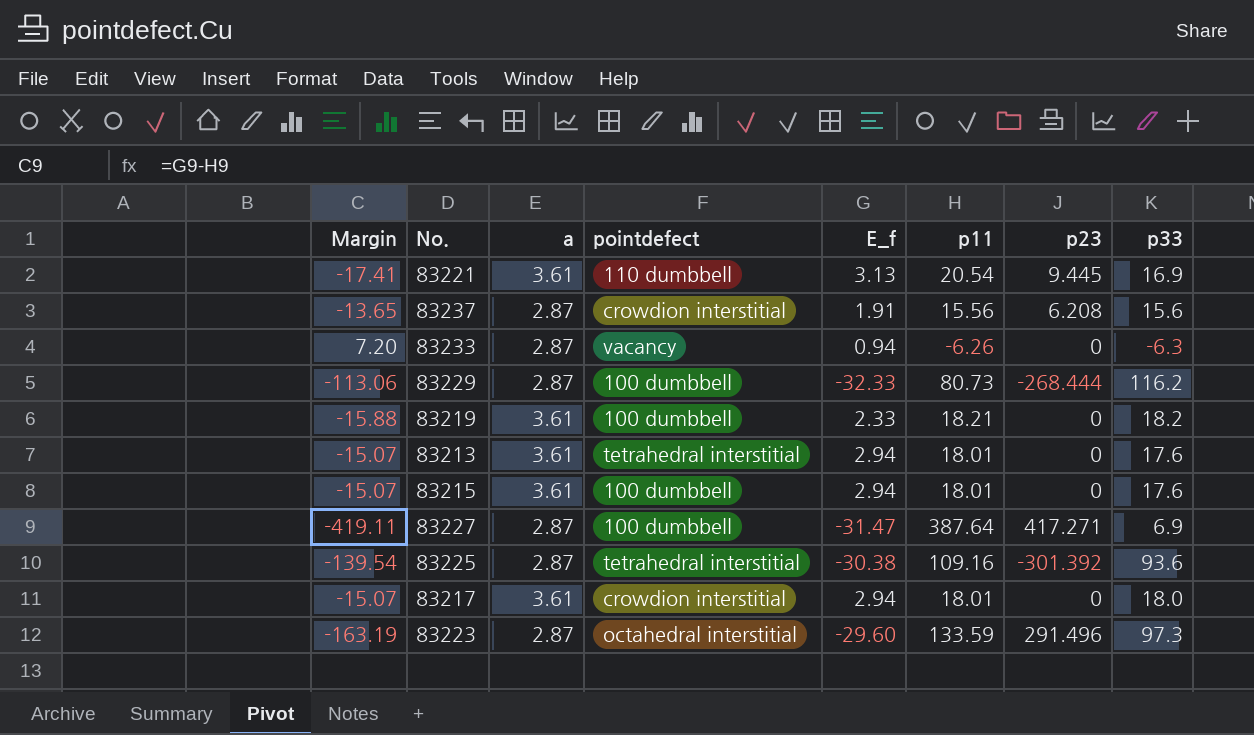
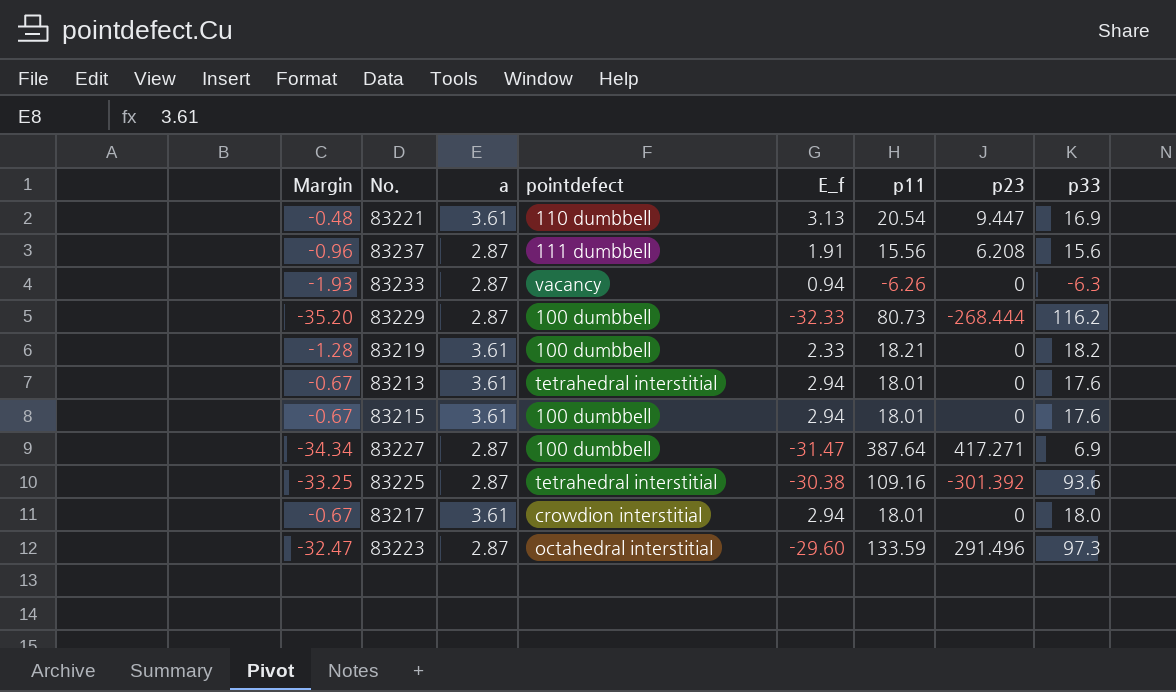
column Margin | formula: [E_f] - [p11] -> [E_f] - [a]
83221 | p23: 9.445 -> 9.447
83237 | pointdefect: crowdion interstitial -> 111 dumbbell

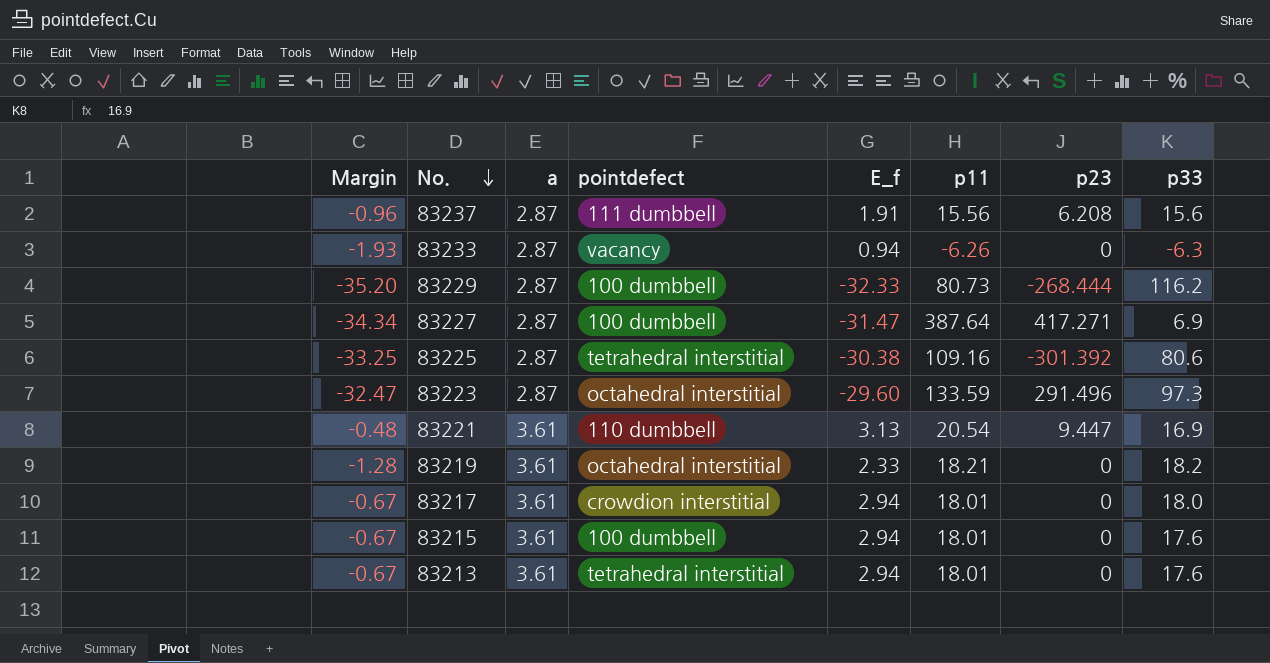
row order: none -> No. descending
83225 | p33: 93.6 -> 80.6
83219 | pointdefect: 100 dumbbell -> octahedral interstitial

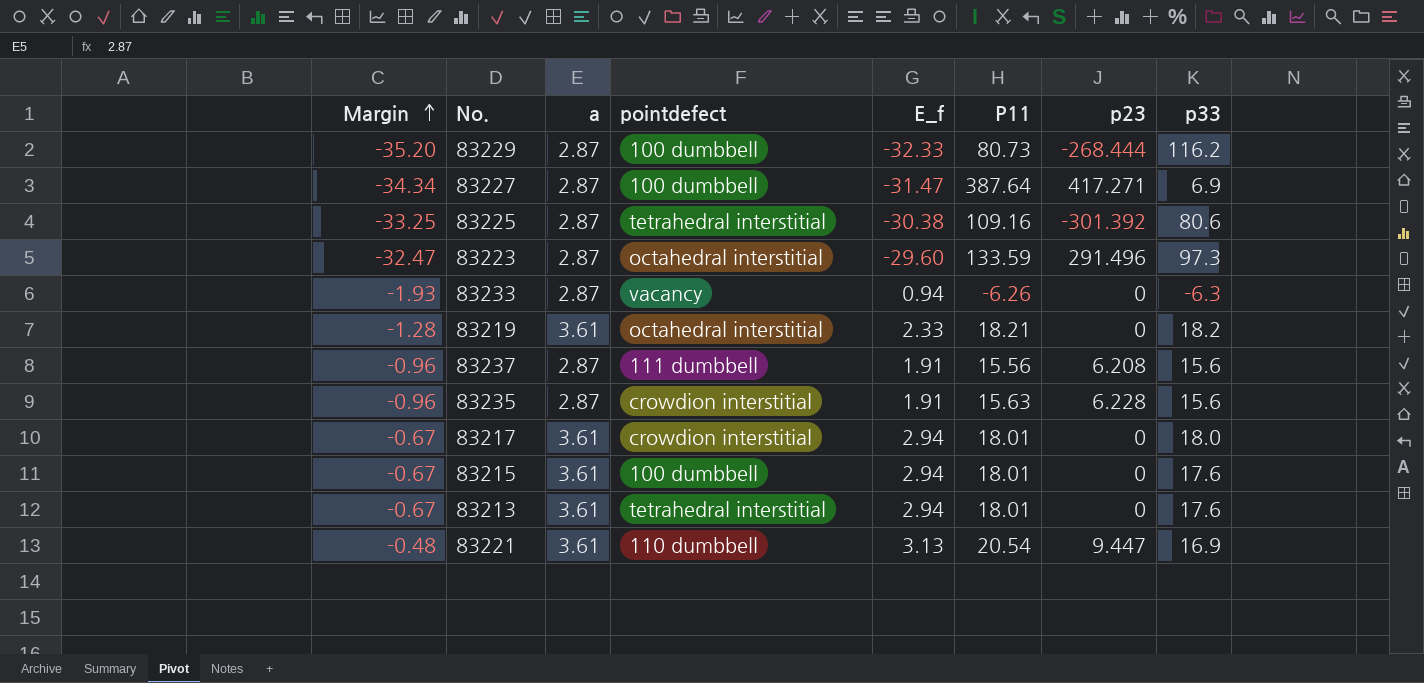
row order: No. descending -> Margin ascending
column name: p11 -> P11
row 83235: none -> -0.96 | 2.87 | crowdion interstitial | 1.91 | 15.63 | 6.228 | 15.6

